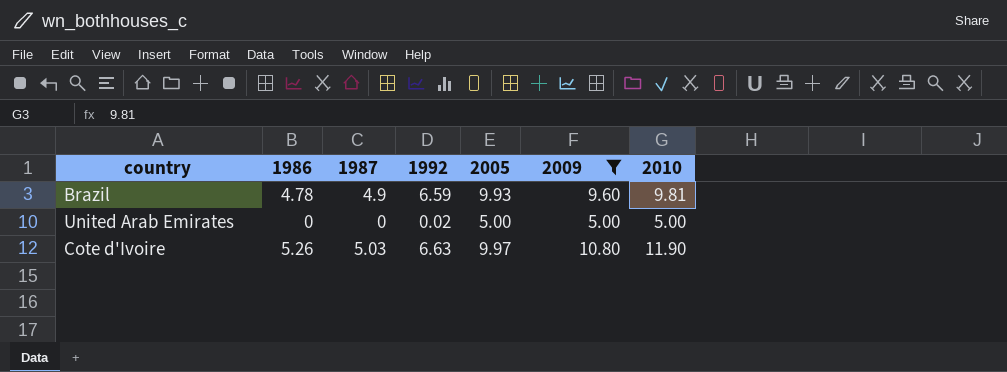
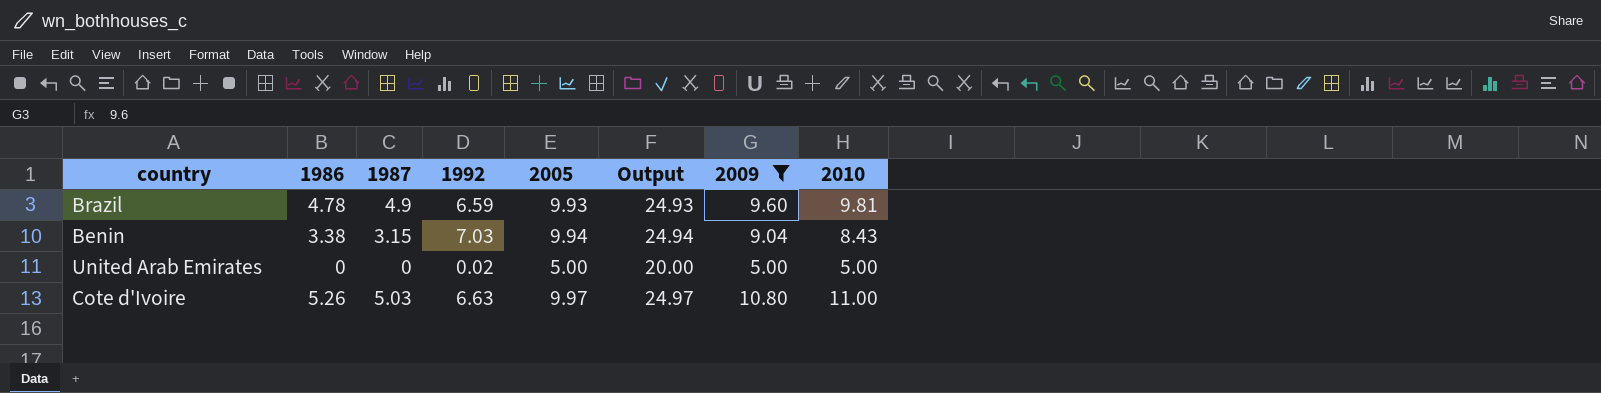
column Output | formula: none -> [2005] + 15
row Benin: none -> 3.38 | 3.15 | 7.03 | 9.94 | 24.94 | 9.04 | 8.43
Cote d'Ivoire | 2010: 11.90 -> 11.00

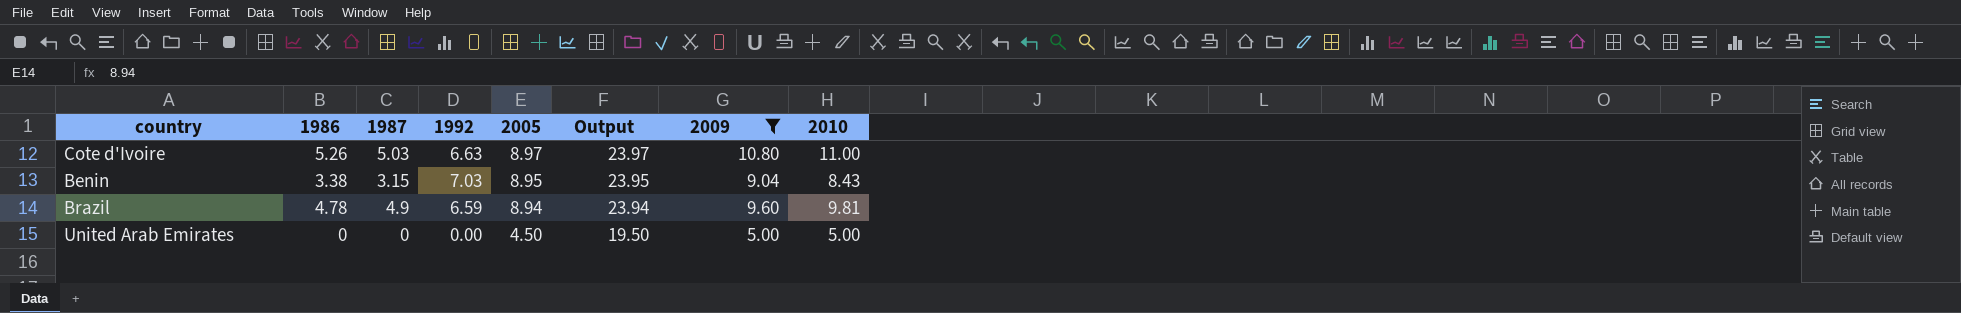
row order: none -> 2005 descending
Cote d'Ivoire | 2005: 9.97 -> 8.97
Cote d'Ivoire | Output: 24.97 -> 23.97
Benin | 2005: 9.94 -> 8.95
Benin | Output: 24.94 -> 23.95
Brazil | 2005: 9.93 -> 8.94
Brazil | Output: 24.93 -> 23.94
United Arab Emirates | 1992: 0.02 -> 0.00
United Arab Emirates | 2005: 5.00 -> 4.50
United Arab Emirates | Output: 20.00 -> 19.50

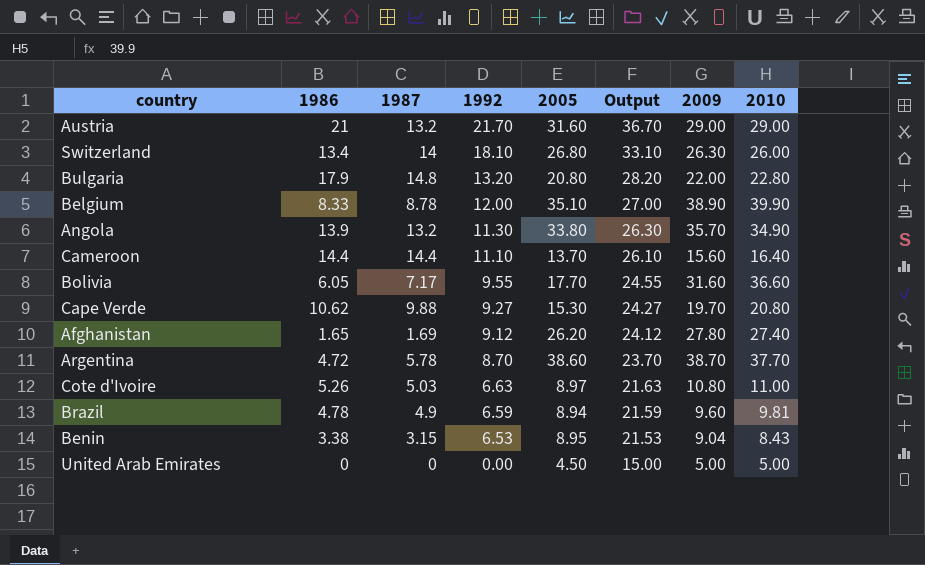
filter: 2009 <= 10.80 -> none
row order: 2005 descending -> 1992 descending
column Output | formula: [2005] + 15 -> [1992] + 15
Benin | 1992: 7.03 -> 6.53

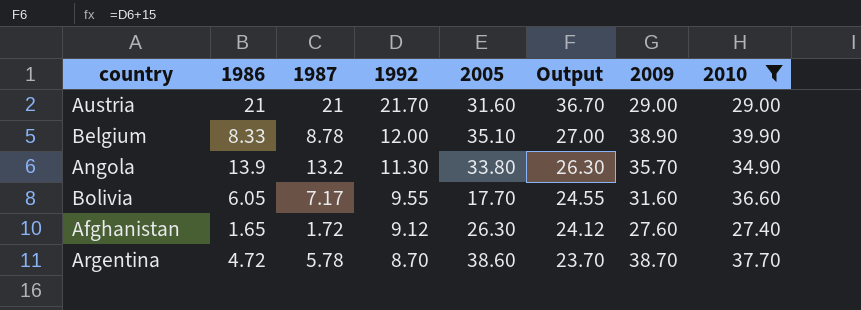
filter: none -> 2010 >= 27.40
Austria | 1987: 13.2 -> 21
Afghanistan | 1987: 1.69 -> 1.72
Afghanistan | 2005: 26.20 -> 26.30
Afghanistan | 2009: 27.80 -> 27.60

